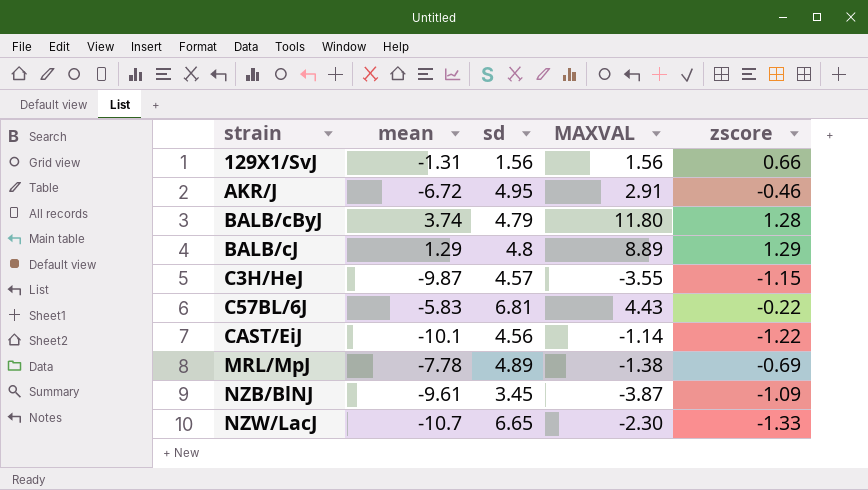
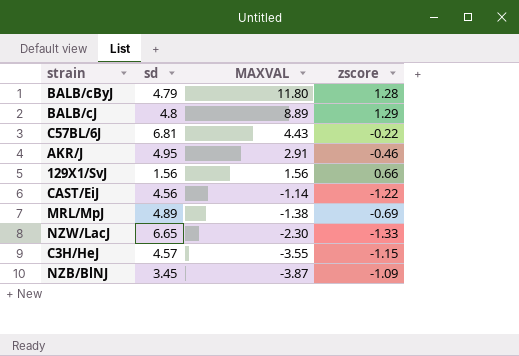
row order: strain ascending -> MAXVAL descending
column mean | position: 2 -> none

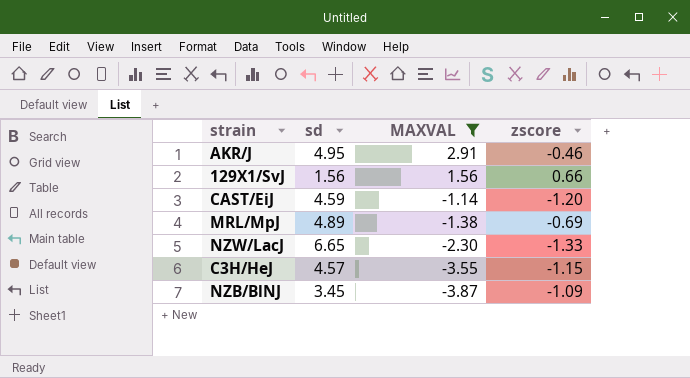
filter: none -> MAXVAL <= 2.91
CAST/EiJ | sd: 4.56 -> 4.59
CAST/EiJ | zscore: -1.22 -> -1.20

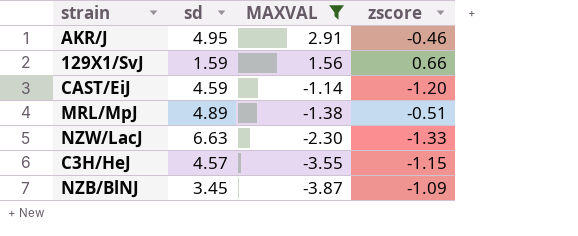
129X1/SvJ | sd: 1.56 -> 1.59
MRL/MpJ | zscore: -0.69 -> -0.51
NZW/LacJ | sd: 6.65 -> 6.63

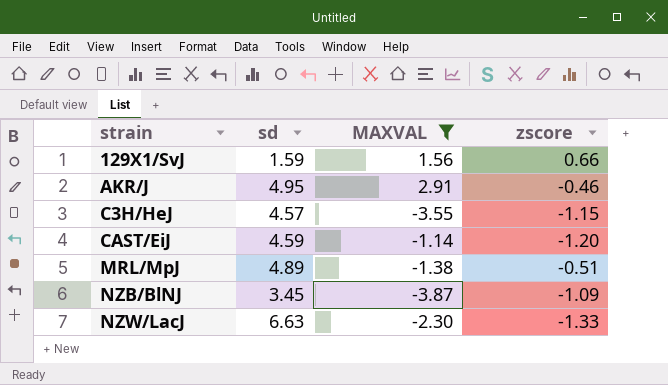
row order: MAXVAL descending -> strain ascending

